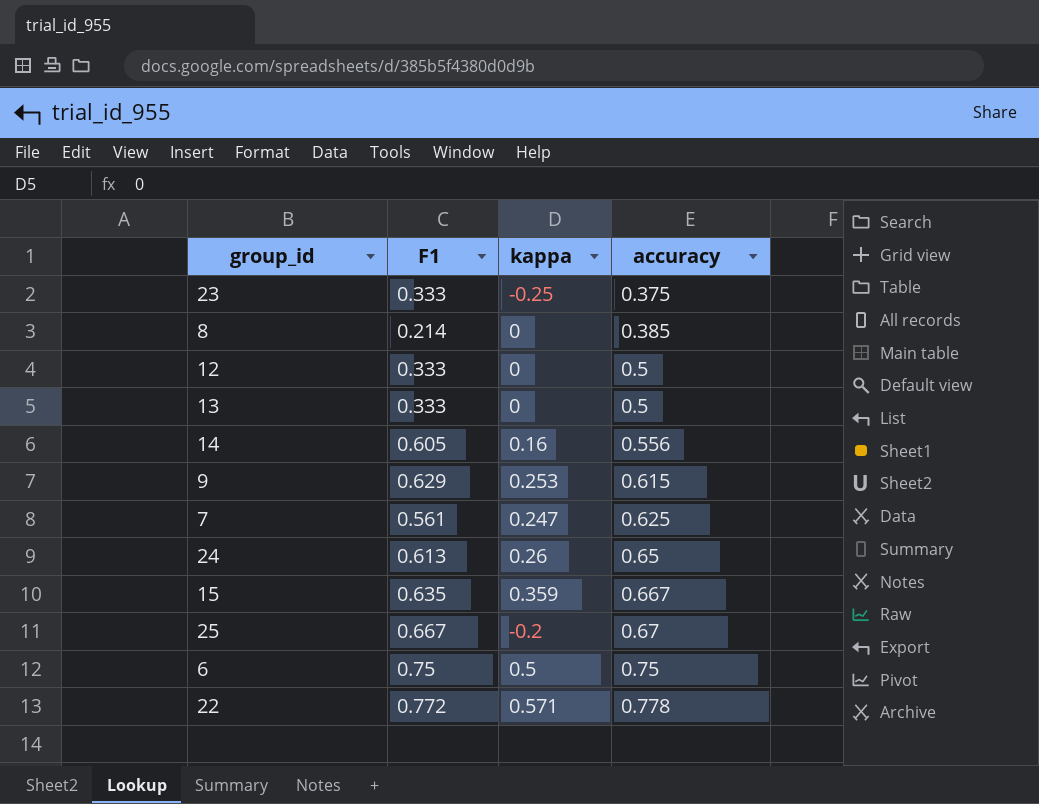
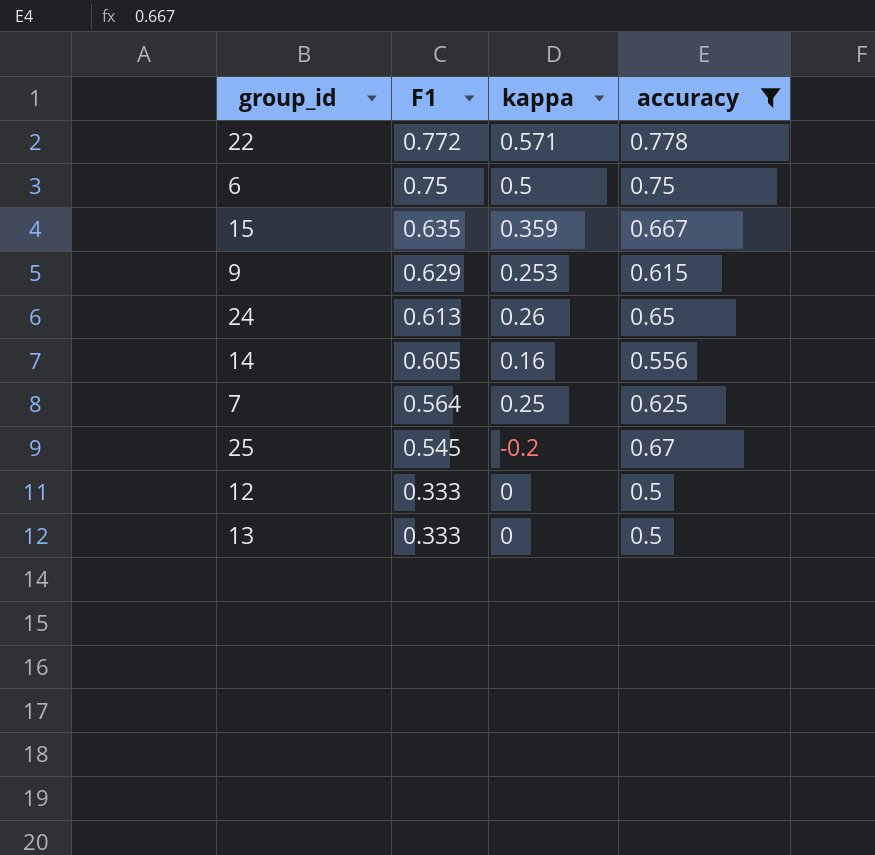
filter: none -> accuracy >= 0.5
row order: accuracy ascending -> F1 descending
7 | F1: 0.561 -> 0.564
7 | kappa: 0.247 -> 0.25
25 | F1: 0.667 -> 0.545

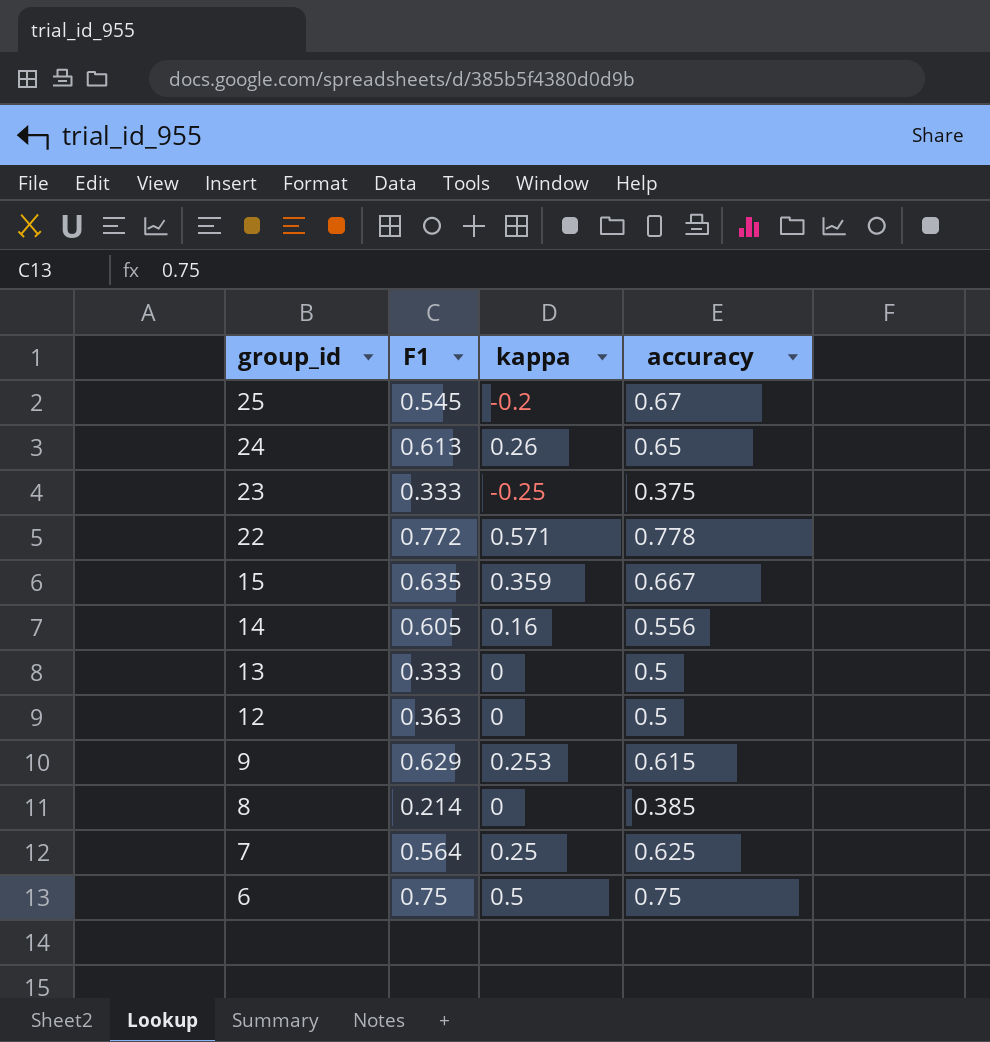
filter: accuracy >= 0.5 -> none
row order: F1 descending -> group_id descending
12 | F1: 0.333 -> 0.363

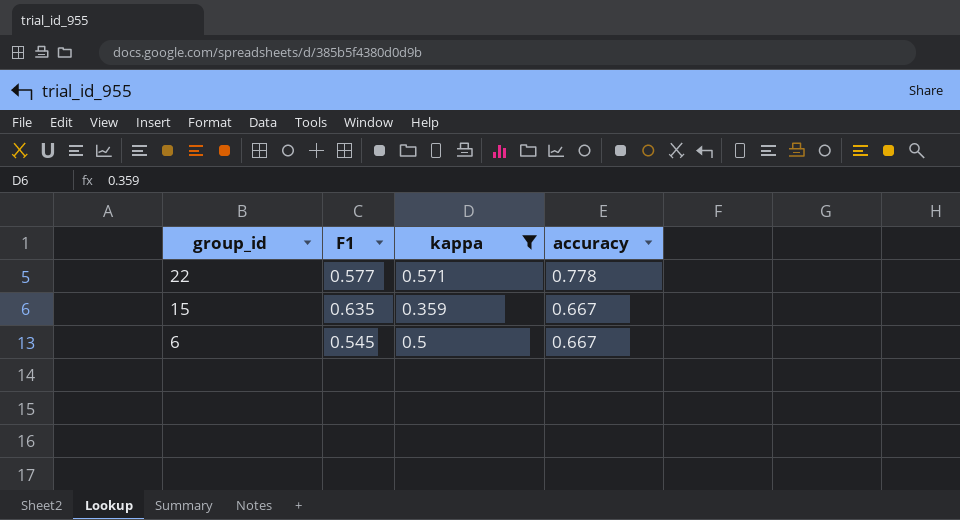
filter: none -> kappa >= 0.359
22 | F1: 0.772 -> 0.577
6 | F1: 0.75 -> 0.545
6 | accuracy: 0.75 -> 0.667

